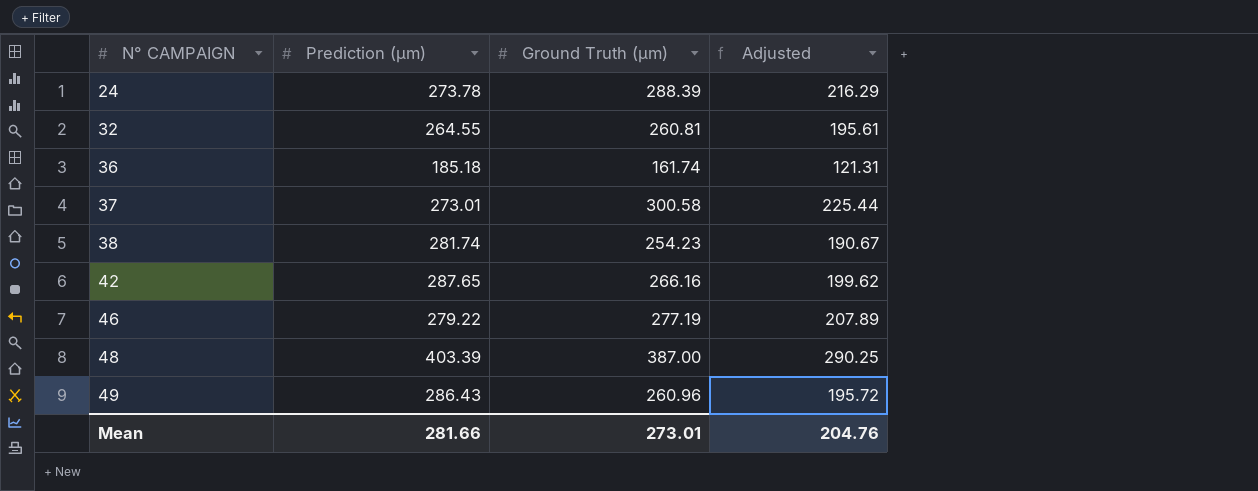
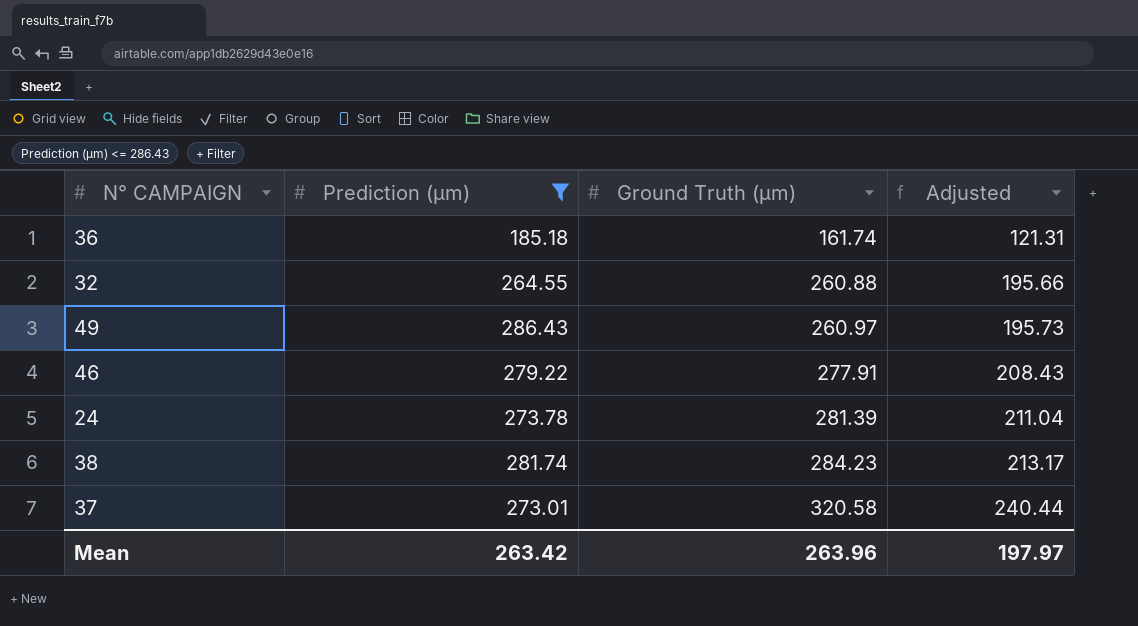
filter: none -> Prediction (µm) <= 286.43
row order: N° CAMPAIGN ascending -> Ground Truth (µm) ascending
32 | Ground Truth (µm): 260.81 -> 260.88
32 | Adjusted: 195.61 -> 195.66
49 | Ground Truth (µm): 260.96 -> 260.97
49 | Adjusted: 195.72 -> 195.73
46 | Ground Truth (µm): 277.19 -> 277.91
46 | Adjusted: 207.89 -> 208.43
24 | Ground Truth (µm): 288.39 -> 281.39
24 | Adjusted: 216.29 -> 211.04
38 | Ground Truth (µm): 254.23 -> 284.23
38 | Adjusted: 190.67 -> 213.17
37 | Ground Truth (µm): 300.58 -> 320.58
37 | Adjusted: 225.44 -> 240.44
Mean | Prediction (µm): 281.66 -> 263.42
Mean | Ground Truth (µm): 273.01 -> 263.96
Mean | Adjusted: 204.76 -> 197.97

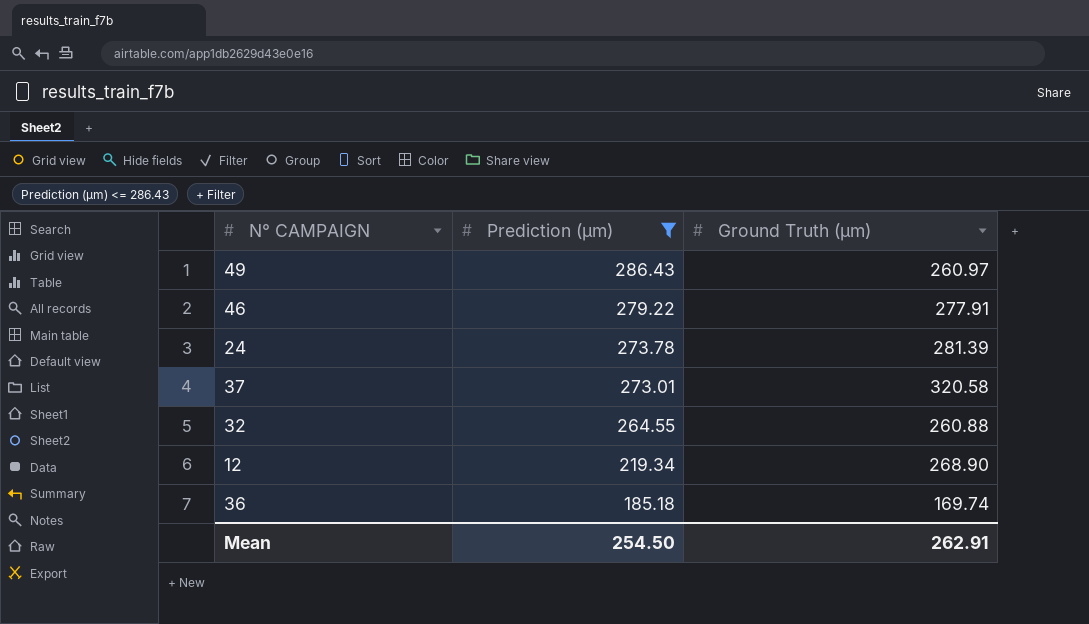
row order: Ground Truth (µm) ascending -> Prediction (µm) descending
column Adjusted | formula: [Ground Truth (µm)] * 0.75 -> none
row 38: 281.74 | 284.23 | 213.17 -> none
row 12: none -> 219.34 | 268.90
36 | Ground Truth (µm): 161.74 -> 169.74
Mean | Prediction (µm): 263.42 -> 254.50
Mean | Ground Truth (µm): 263.96 -> 262.91

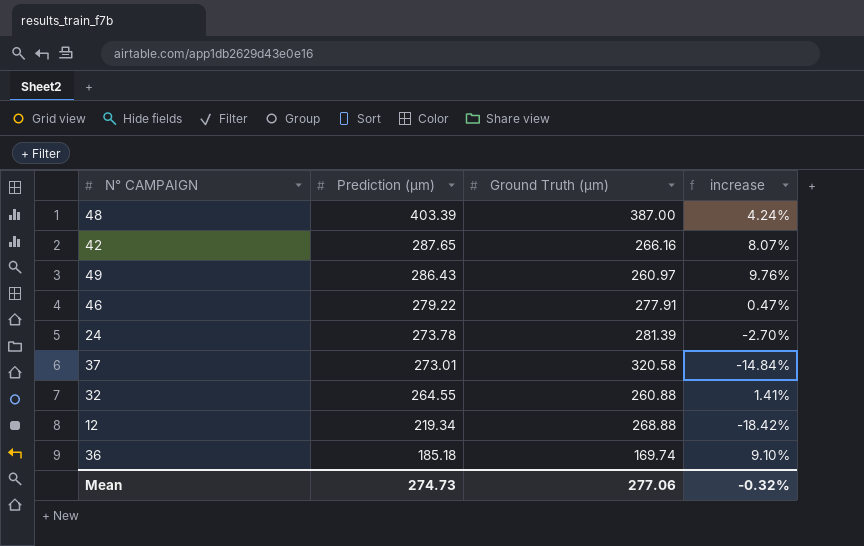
filter: Prediction (µm) <= 286.43 -> none
column increase | formula: none -> ([Prediction (µm)] - [Ground Truth (µm)]) / [Ground Truth (µm)]
12 | Ground Truth (µm): 268.90 -> 268.88
Mean | Prediction (µm): 254.50 -> 274.73
Mean | Ground Truth (µm): 262.91 -> 277.06

